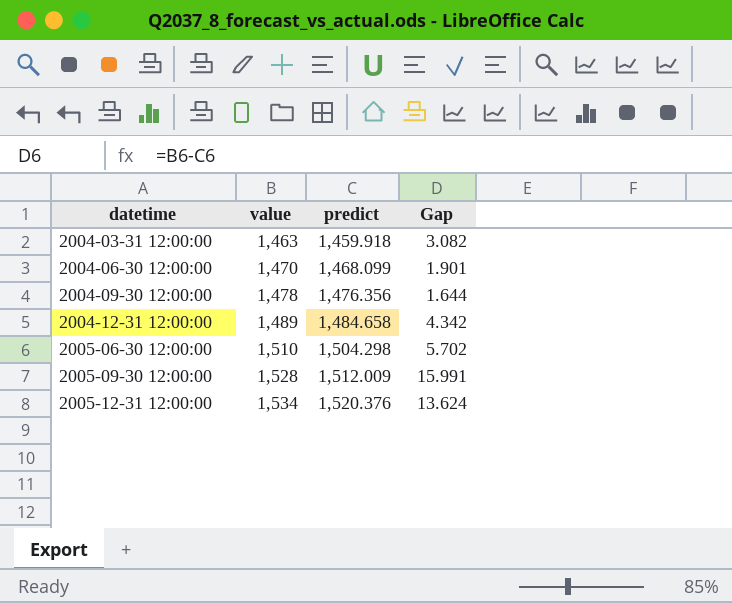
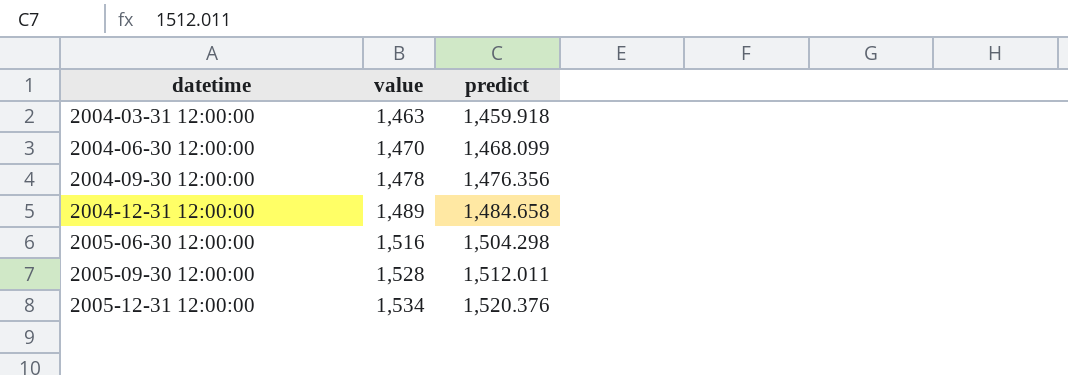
column Gap | formula: [value] - [predict] -> none
2005-06-30 12:00:00 | value: 1,510 -> 1,516
2005-09-30 12:00:00 | predict: 1,512.009 -> 1,512.011

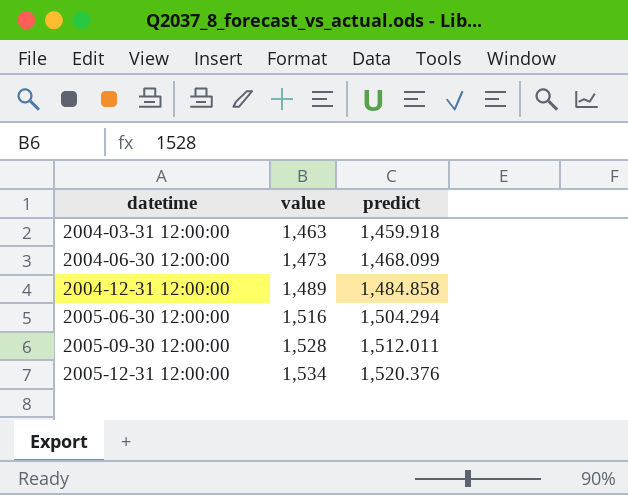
row 2004-09-30 12:00:00: 1,478 | 1,476.356 -> none
2004-06-30 12:00:00 | value: 1,470 -> 1,473
2004-12-31 12:00:00 | predict: 1,484.658 -> 1,484.858
2005-06-30 12:00:00 | predict: 1,504.298 -> 1,504.294

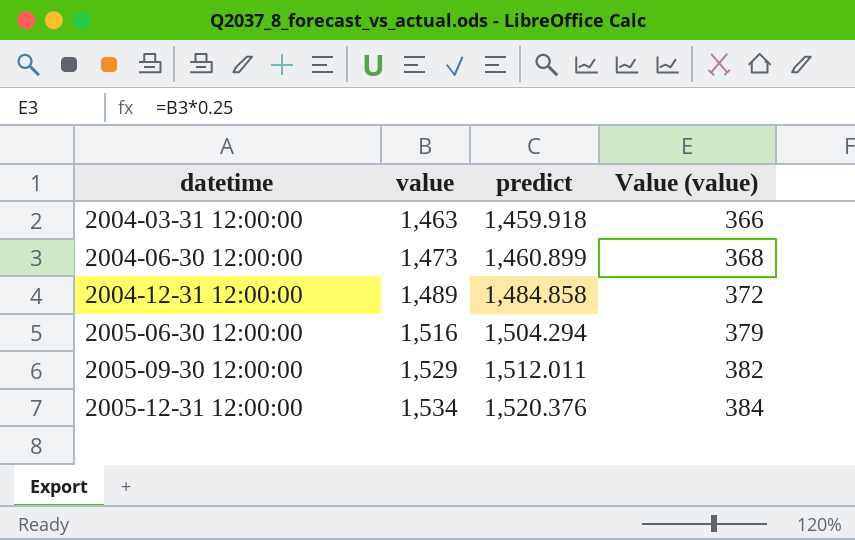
column Value (value) | formula: none -> [value] * 0.25
2004-06-30 12:00:00 | predict: 1,468.099 -> 1,460.899
2005-09-30 12:00:00 | value: 1,528 -> 1,529

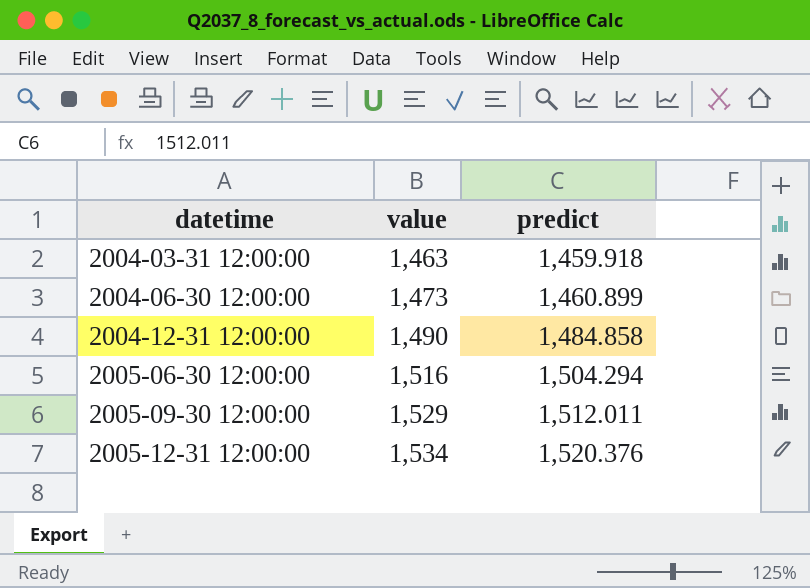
column Value (value) | formula: [value] * 0.25 -> none
2004-12-31 12:00:00 | value: 1,489 -> 1,490

